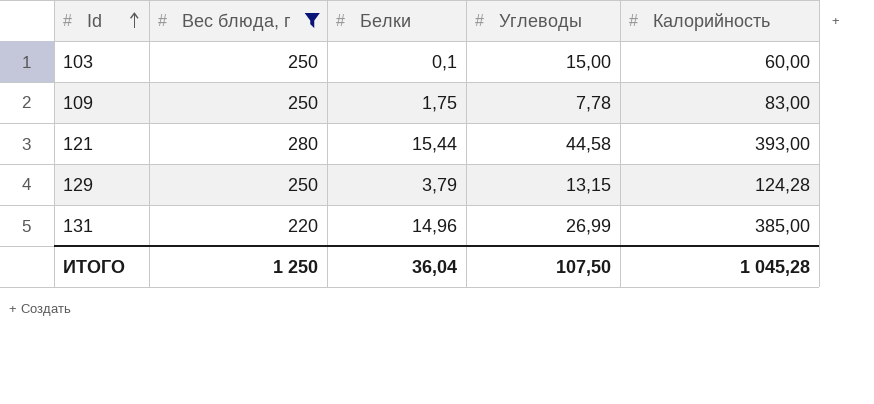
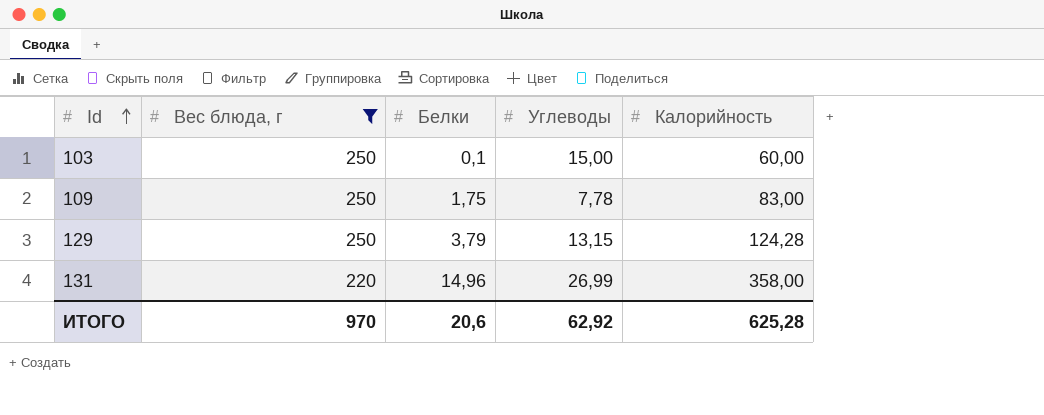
row 121: 280 | 15,44 | 44,58 | 393,00 -> none
131 | Калорийность: 385,00 -> 358,00
ИТОГО | Вес блюда, г: 1 250 -> 970
ИТОГО | Белки: 36,04 -> 20,6
ИТОГО | Углеводы: 107,50 -> 62,92
ИТОГО | Калорийность: 1 045,28 -> 625,28

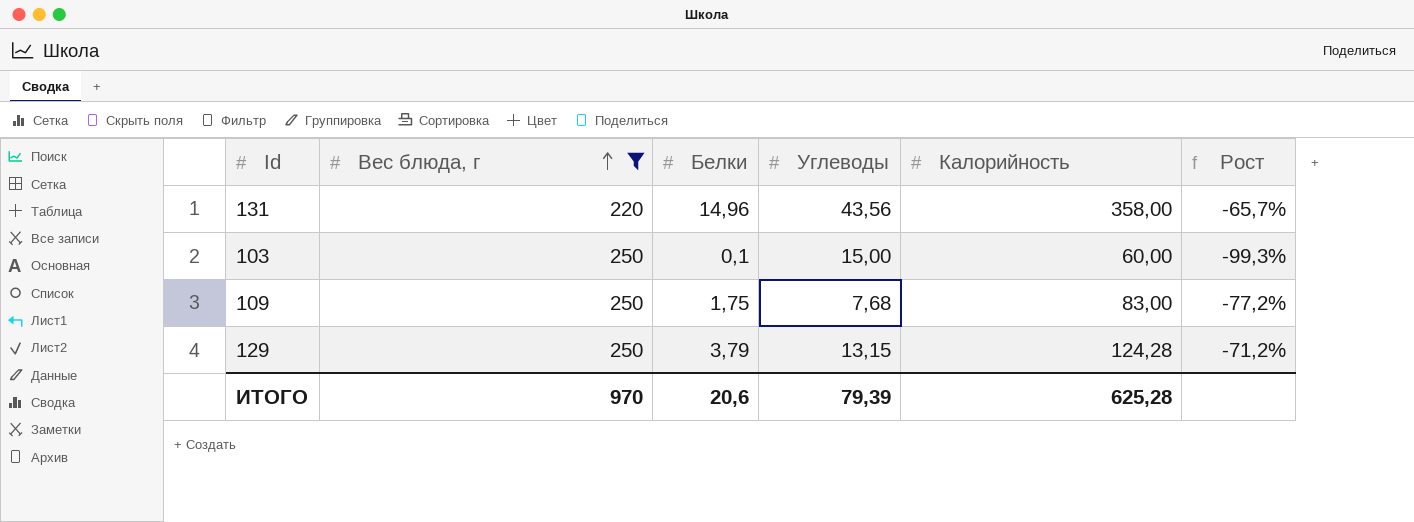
row order: Id ascending -> Вес блюда, г ascending
column Рост | formula: none -> ([Белки] - [Углеводы]) / [Углеводы]
131 | Углеводы: 26,99 -> 43,56
109 | Углеводы: 7,78 -> 7,68
ИТОГО | Углеводы: 62,92 -> 79,39

